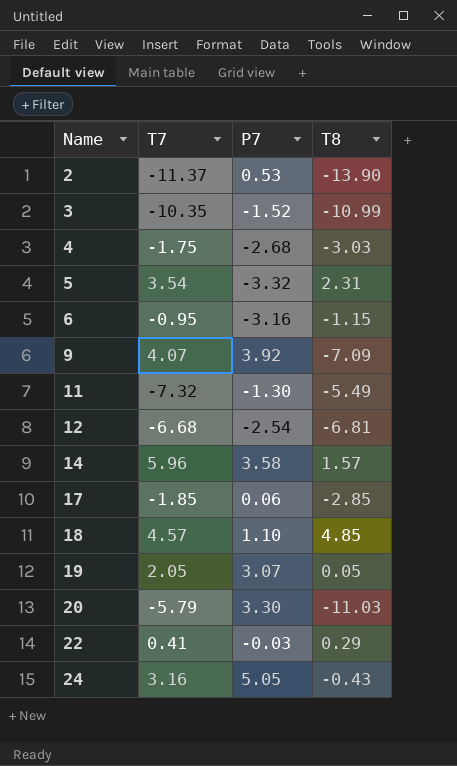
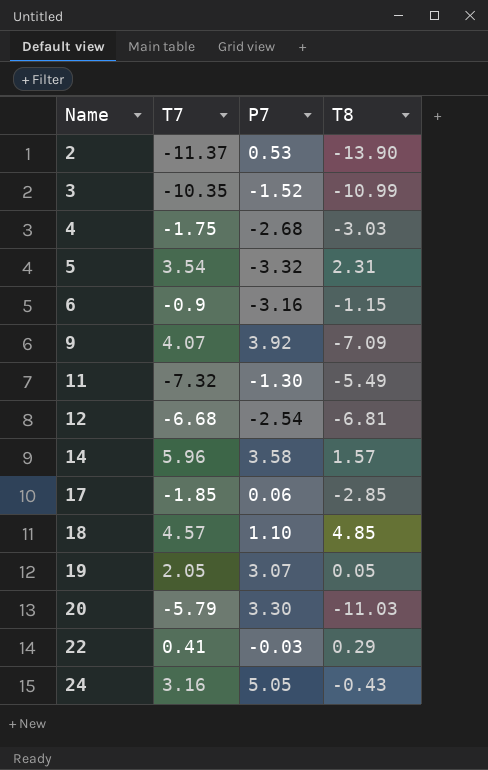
6 | T7: -0.95 -> -0.9

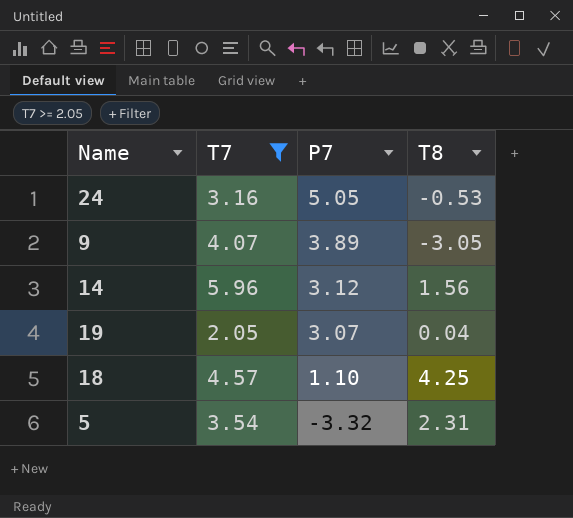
filter: none -> T7 >= 2.05
row order: Name ascending -> P7 descending
24 | T8: -0.43 -> -0.53
9 | P7: 3.92 -> 3.89
9 | T8: -7.09 -> -3.05
14 | P7: 3.58 -> 3.12
14 | T8: 1.57 -> 1.56
19 | T8: 0.05 -> 0.04
18 | T8: 4.85 -> 4.25

